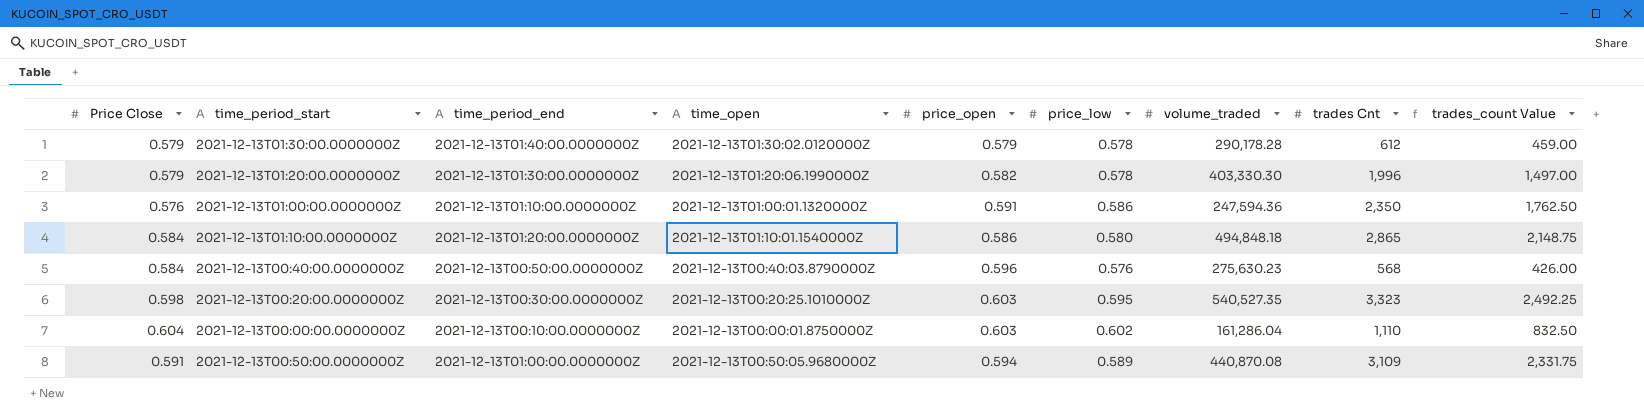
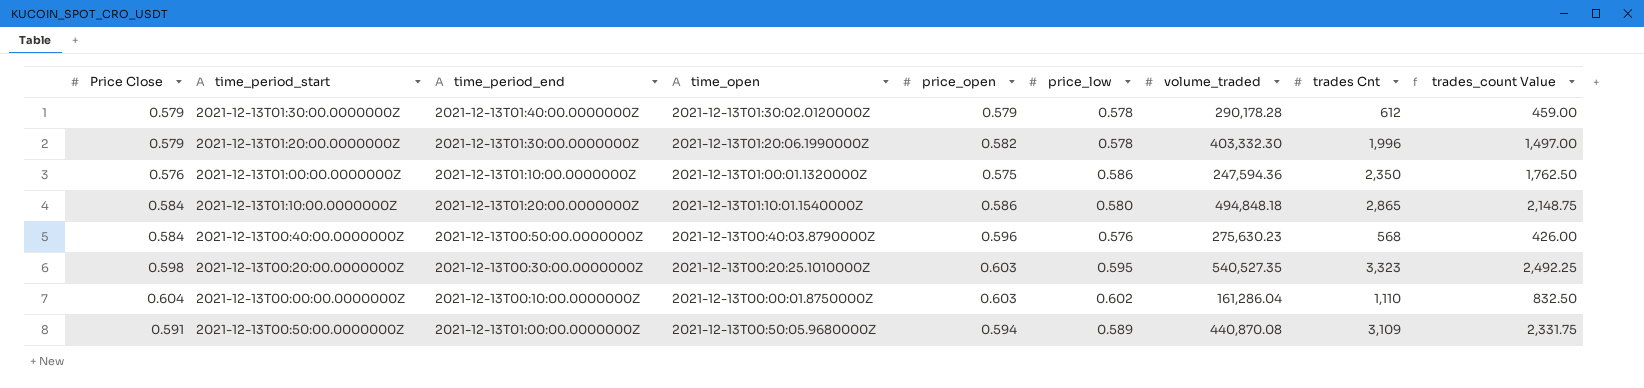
2021-12-13T01:20:00.0000000Z | volume_traded: 403,330.30 -> 403,332.30
2021-12-13T01:00:00.0000000Z | price_open: 0.591 -> 0.575

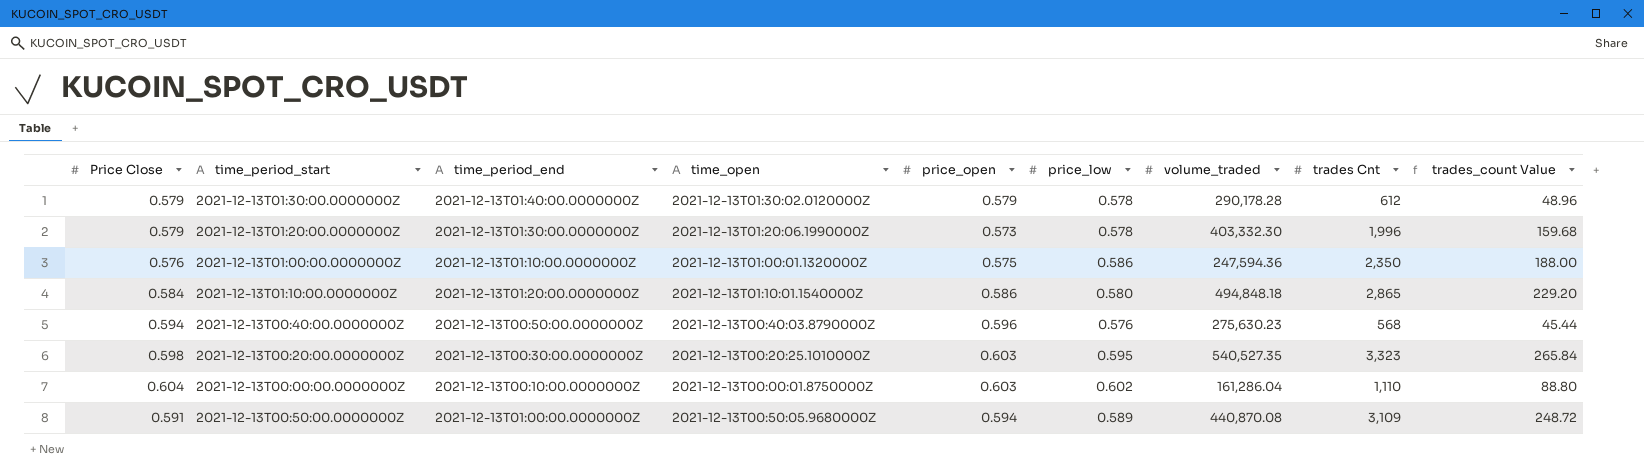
column trades_count Value | formula: [trades Cnt] * 0.75 -> [trades Cnt] * 0.08
2021-12-13T01:20:00.0000000Z | price_open: 0.582 -> 0.573
2021-12-13T00:40:00.0000000Z | Price Close: 0.584 -> 0.594

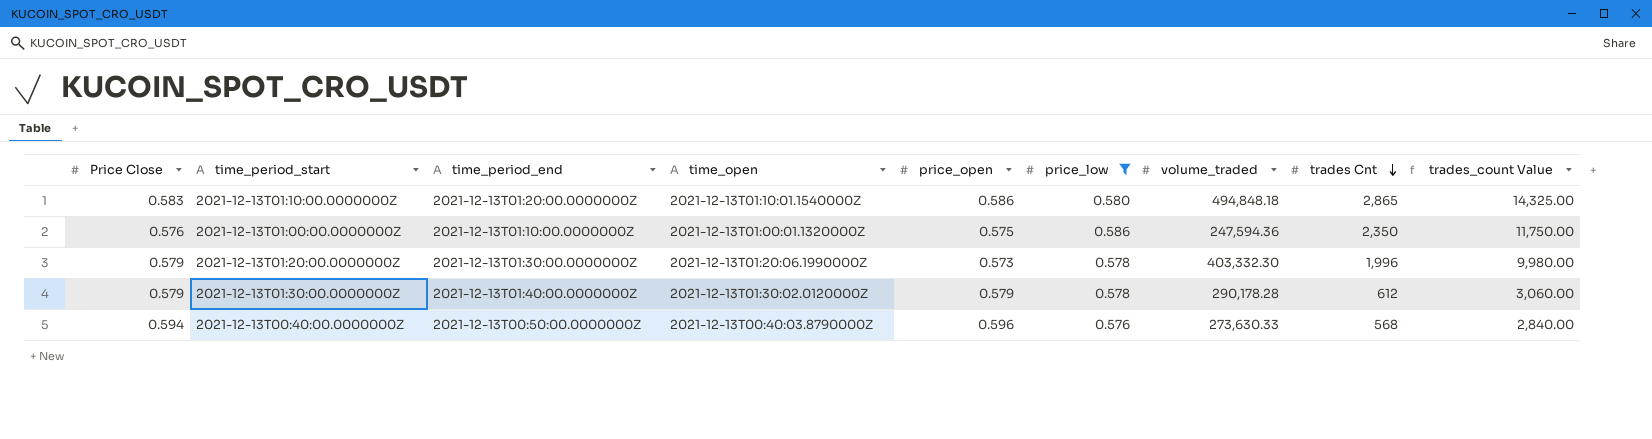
filter: none -> price_low <= 0.586
row order: none -> trades Cnt descending
column trades_count Value | formula: [trades Cnt] * 0.08 -> [trades Cnt] * 5
2021-12-13T01:10:00.0000000Z | Price Close: 0.584 -> 0.583
2021-12-13T00:40:00.0000000Z | volume_traded: 275,630.23 -> 273,630.33

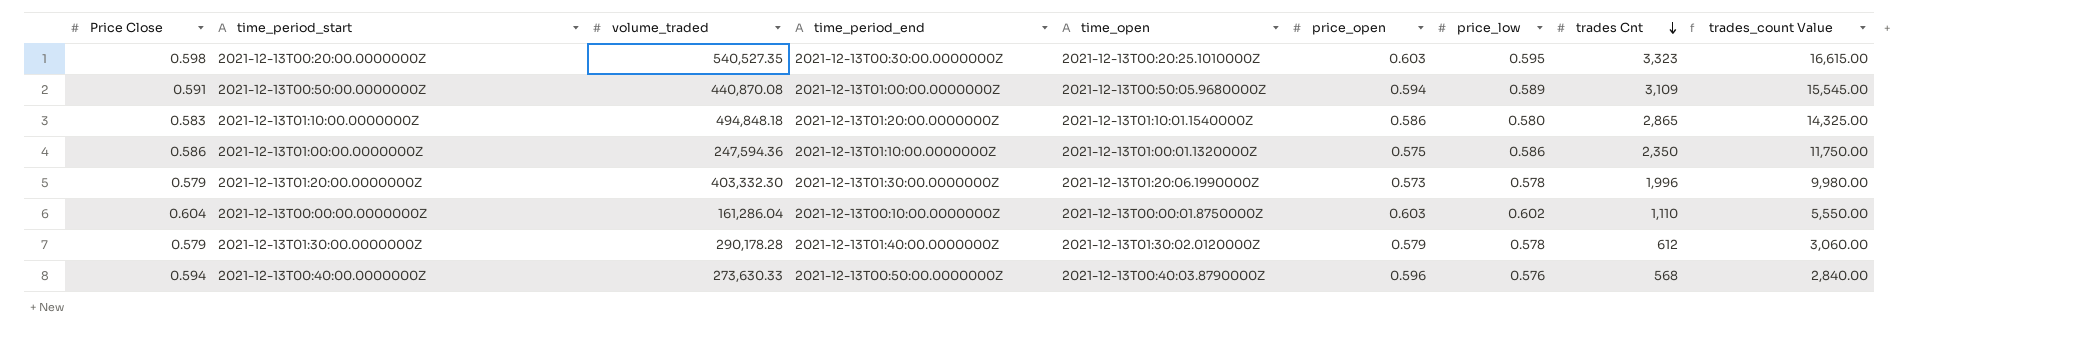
filter: price_low <= 0.586 -> none
column volume_traded | position: 7 -> 3
2021-12-13T01:00:00.0000000Z | Price Close: 0.576 -> 0.586

